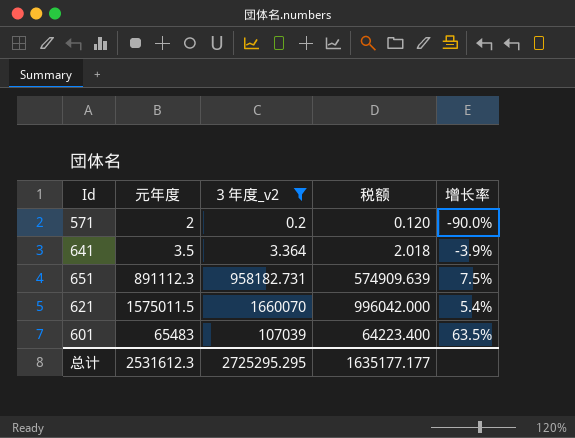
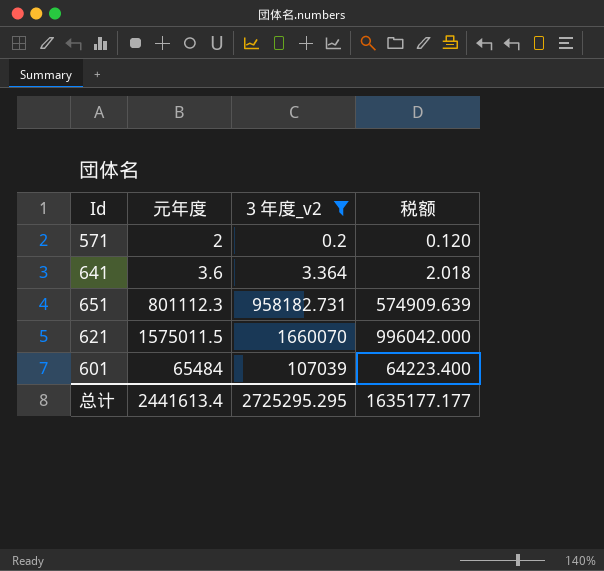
column 增长率 | formula: ([３年度_v2] - [元年度]) / [元年度] -> none
641 | 元年度: 3.5 -> 3.6
651 | 元年度: 891112.3 -> 801112.3
601 | 元年度: 65483 -> 65484
总计 | 元年度: 2531612.3 -> 2441613.4

